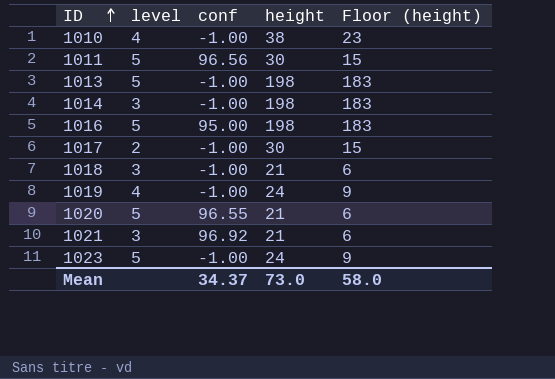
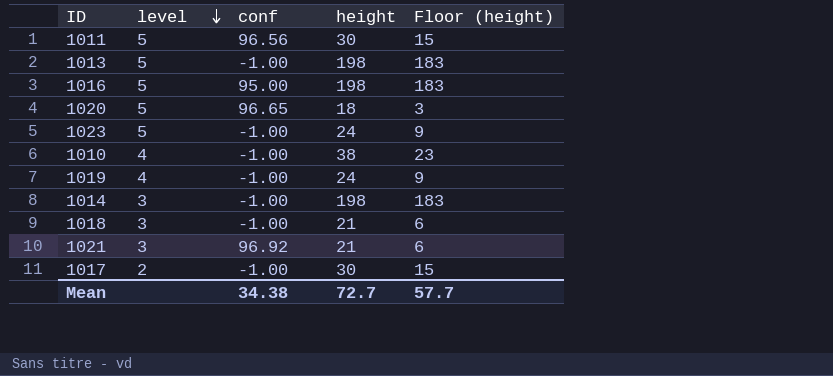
row order: ID ascending -> level descending
1020 | conf: 96.55 -> 96.65
1020 | height: 21 -> 18
1020 | Floor (height): 6 -> 3
Mean | conf: 34.37 -> 34.38
Mean | height: 73.0 -> 72.7
Mean | Floor (height): 58.0 -> 57.7

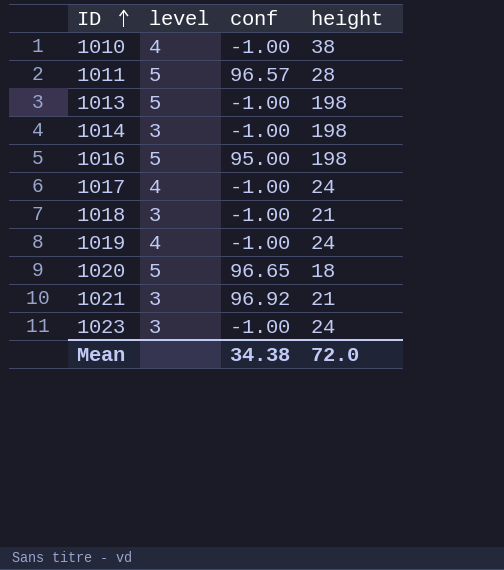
row order: level descending -> ID ascending
column Floor (height) | formula: [height] - 15 -> none
1011 | conf: 96.56 -> 96.57
1011 | height: 30 -> 28
1017 | level: 2 -> 4
1017 | height: 30 -> 24
1023 | level: 5 -> 3
Mean | height: 72.7 -> 72.0

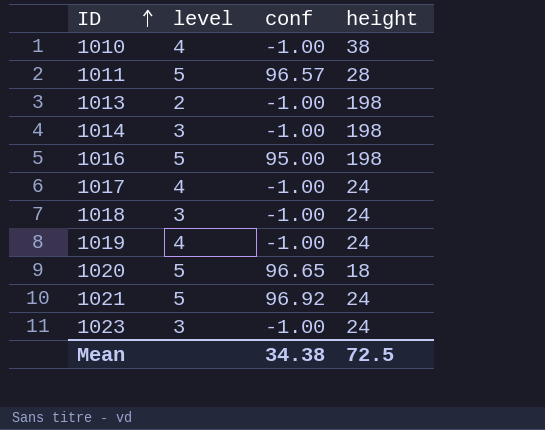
1013 | level: 5 -> 2
1018 | height: 21 -> 24
1021 | level: 3 -> 5
1021 | height: 21 -> 24
Mean | height: 72.0 -> 72.5

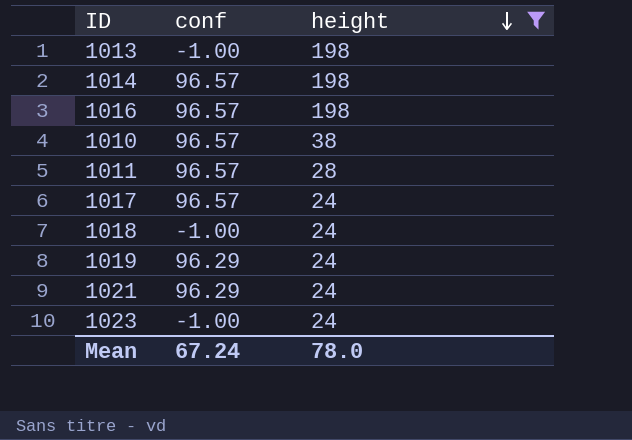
filter: none -> height != 18
row order: ID ascending -> height descending
column level | position: 2 -> none
1014 | conf: -1.00 -> 96.57
1016 | conf: 95.00 -> 96.57
1010 | conf: -1.00 -> 96.57
1017 | conf: -1.00 -> 96.57
1019 | conf: -1.00 -> 96.29
1021 | conf: 96.92 -> 96.29
Mean | conf: 34.38 -> 67.24
Mean | height: 72.5 -> 78.0

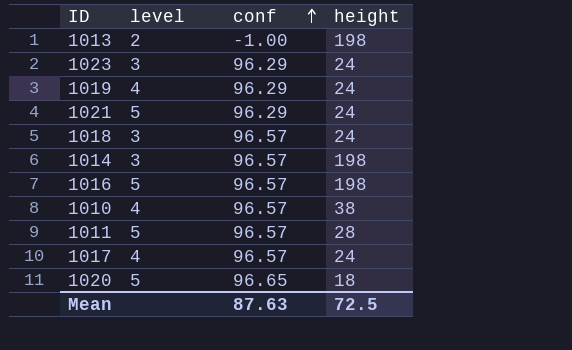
filter: height != 18 -> none
row order: height descending -> conf ascending
column level | position: none -> 2
1023 | conf: -1.00 -> 96.29
1018 | conf: -1.00 -> 96.57
Mean | conf: 67.24 -> 87.63
Mean | height: 78.0 -> 72.5

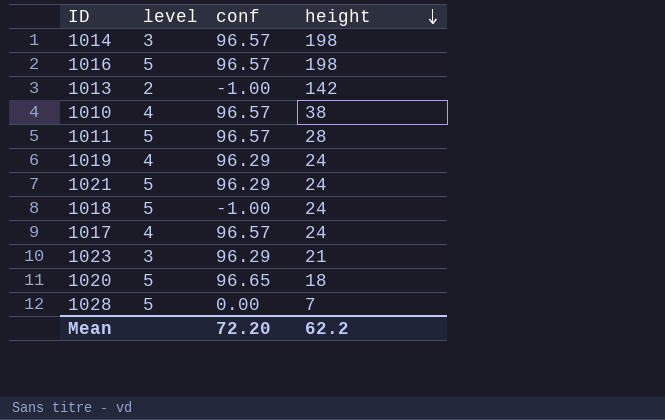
row order: conf ascending -> height descending
1013 | height: 198 -> 142
1018 | level: 3 -> 5
1018 | conf: 96.57 -> -1.00
1023 | height: 24 -> 21
row 1028: none -> 5 | 0.00 | 7
Mean | conf: 87.63 -> 72.20
Mean | height: 72.5 -> 62.2

